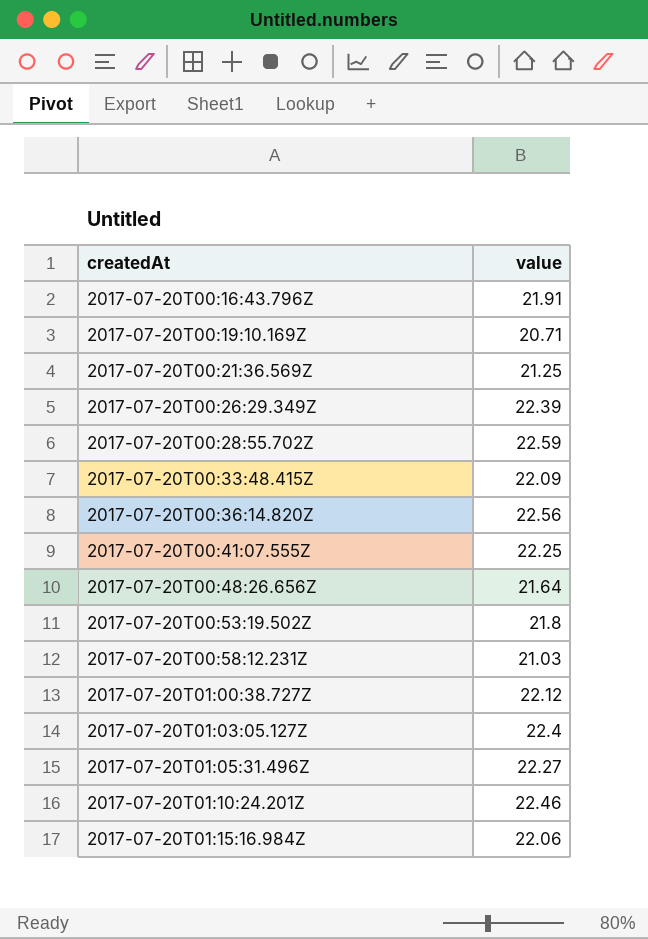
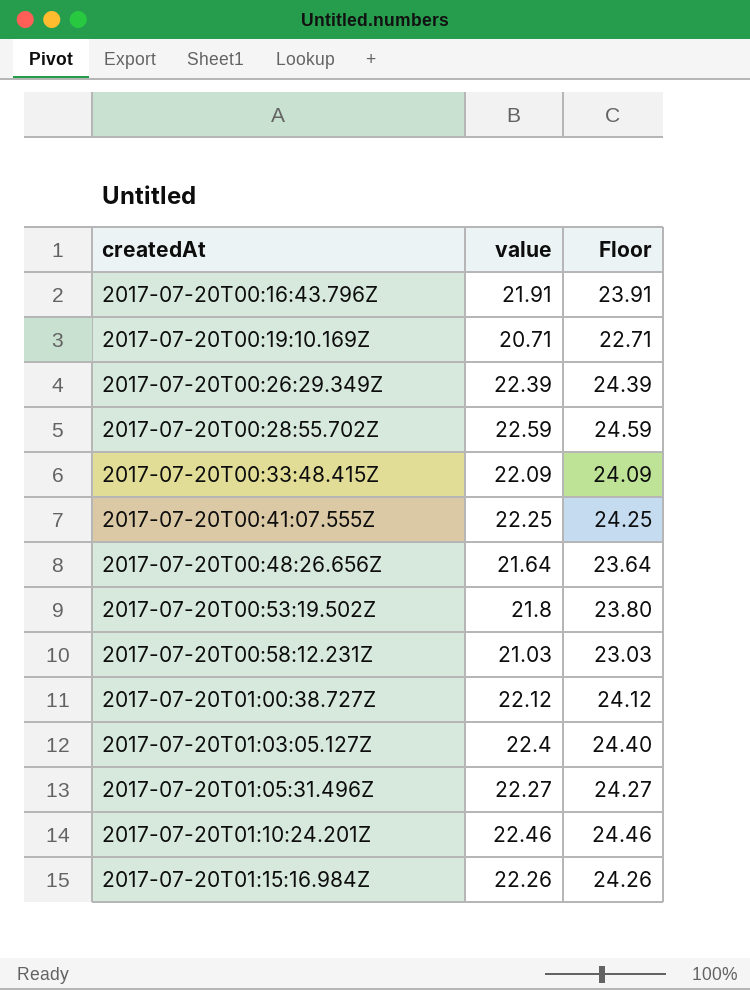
column Floor | formula: none -> [value] + 2
row 2017-07-20T00:21:36.569Z: 21.25 -> none
row 2017-07-20T00:36:14.820Z: 22.56 -> none
2017-07-20T01:15:16.984Z | value: 22.06 -> 22.26

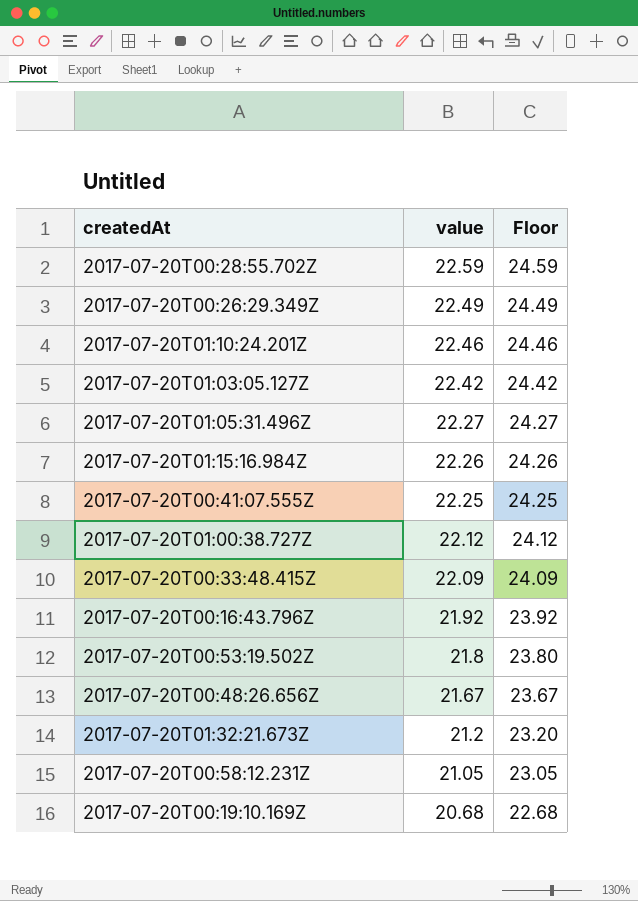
row order: createdAt ascending -> value descending
2017-07-20T00:26:29.349Z | value: 22.39 -> 22.49
2017-07-20T00:26:29.349Z | Floor: 24.39 -> 24.49
2017-07-20T01:03:05.127Z | value: 22.4 -> 22.42
2017-07-20T01:03:05.127Z | Floor: 24.40 -> 24.42
2017-07-20T00:16:43.796Z | value: 21.91 -> 21.92
2017-07-20T00:16:43.796Z | Floor: 23.91 -> 23.92
2017-07-20T00:48:26.656Z | value: 21.64 -> 21.67
2017-07-20T00:48:26.656Z | Floor: 23.64 -> 23.67
row 2017-07-20T01:32:21.673Z: none -> 21.2 | 23.20
2017-07-20T00:58:12.231Z | value: 21.03 -> 21.05
2017-07-20T00:58:12.231Z | Floor: 23.03 -> 23.05
2017-07-20T00:19:10.169Z | value: 20.71 -> 20.68
2017-07-20T00:19:10.169Z | Floor: 22.71 -> 22.68

